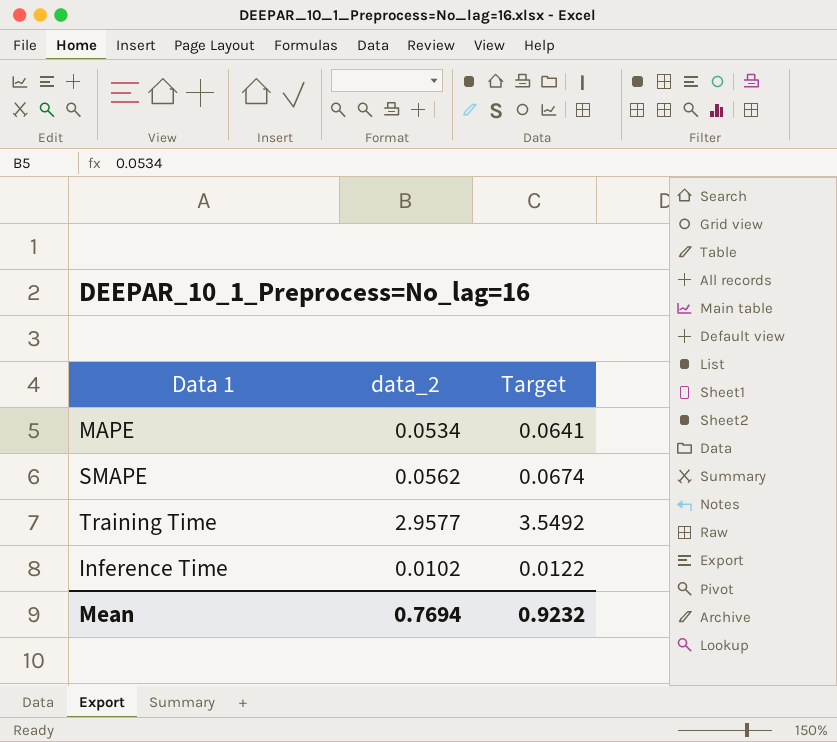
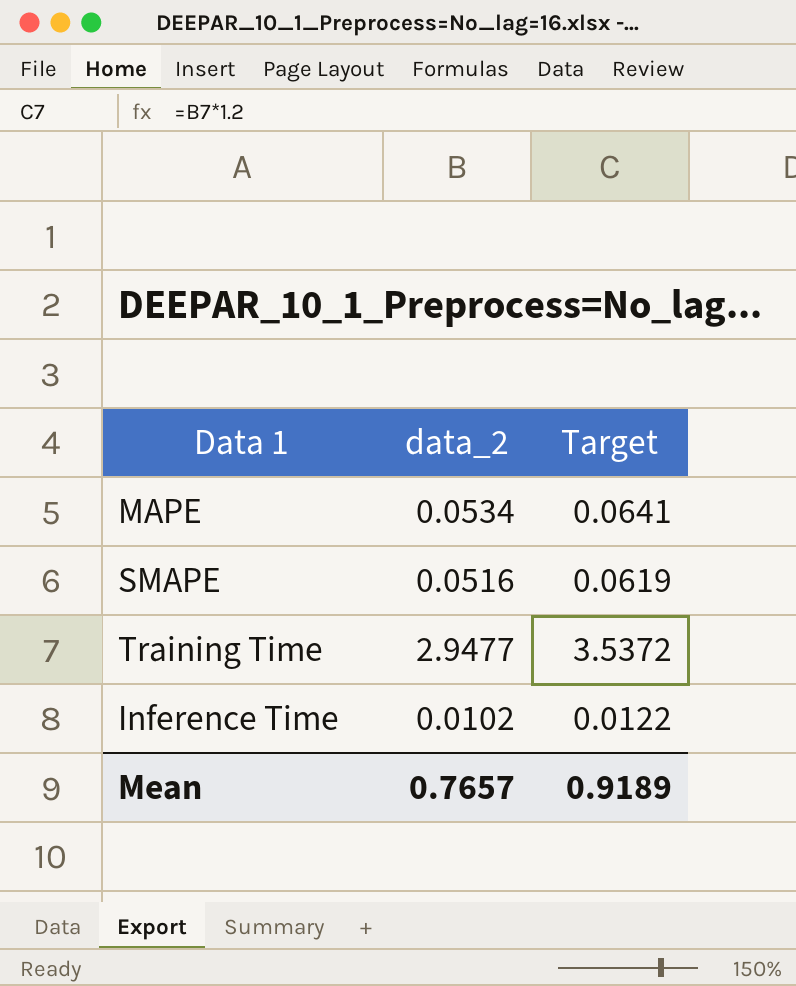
SMAPE | data_2: 0.0562 -> 0.0516
SMAPE | Target: 0.0674 -> 0.0619
Training Time | data_2: 2.9577 -> 2.9477
Training Time | Target: 3.5492 -> 3.5372
Mean | data_2: 0.7694 -> 0.7657
Mean | Target: 0.9232 -> 0.9189

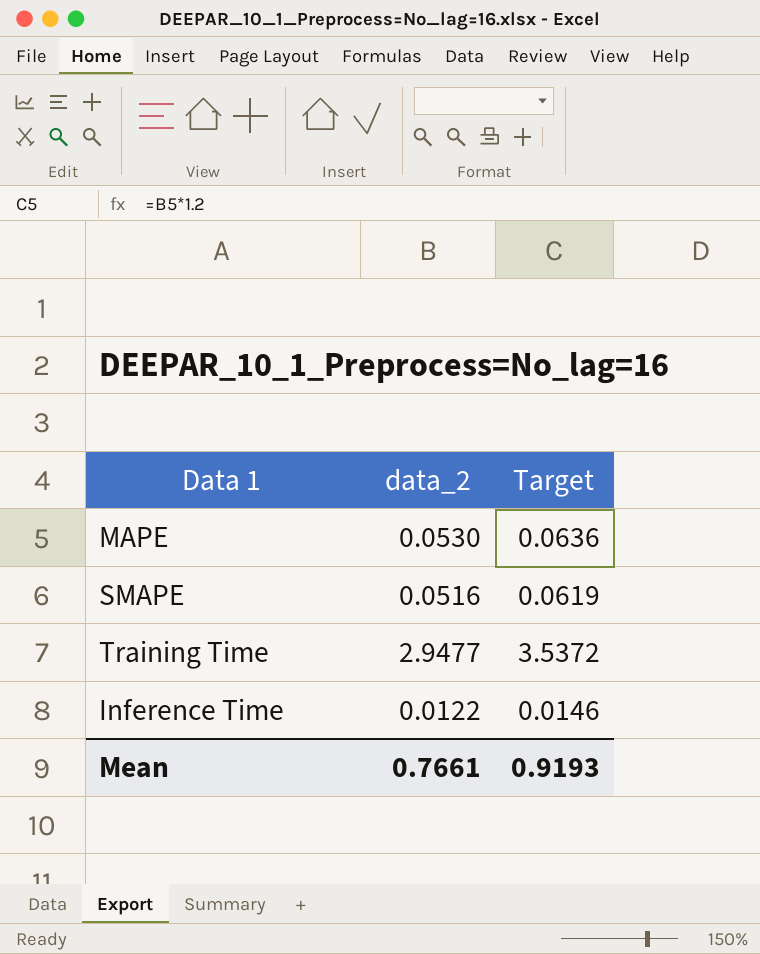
MAPE | data_2: 0.0534 -> 0.0530
MAPE | Target: 0.0641 -> 0.0636
Inference Time | data_2: 0.0102 -> 0.0122
Inference Time | Target: 0.0122 -> 0.0146
Mean | data_2: 0.7657 -> 0.7661
Mean | Target: 0.9189 -> 0.9193

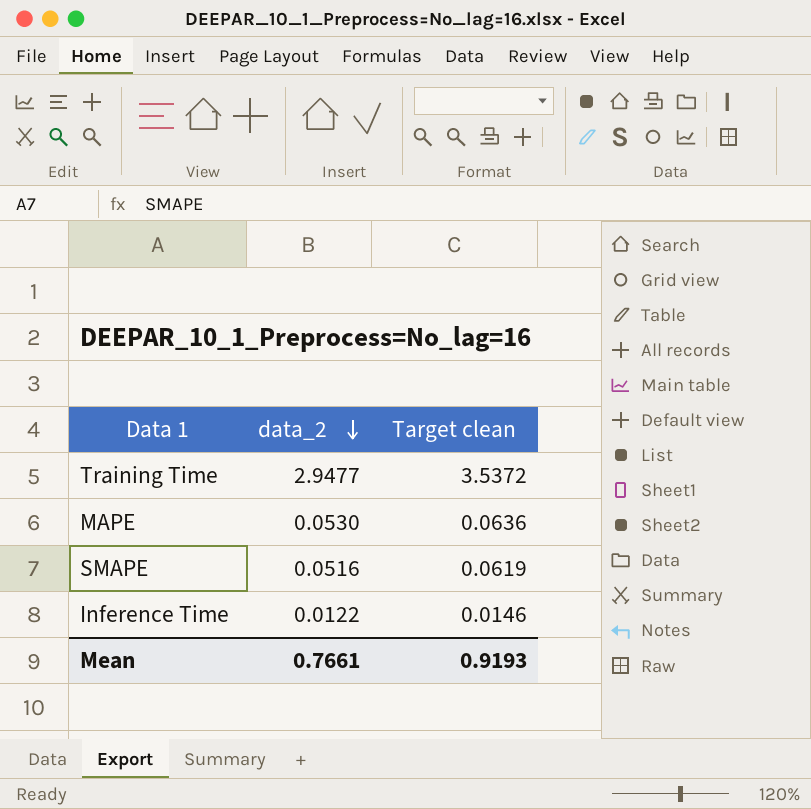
row order: none -> data_2 descending
column name: Target -> Target clean

